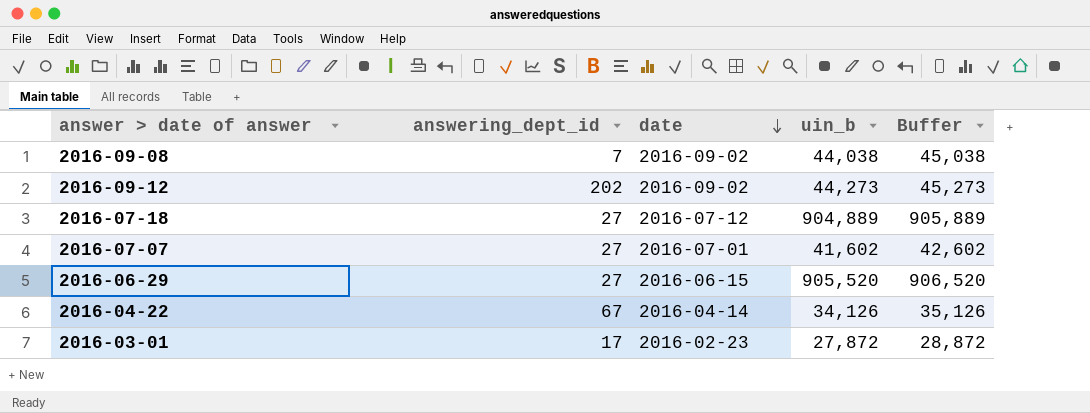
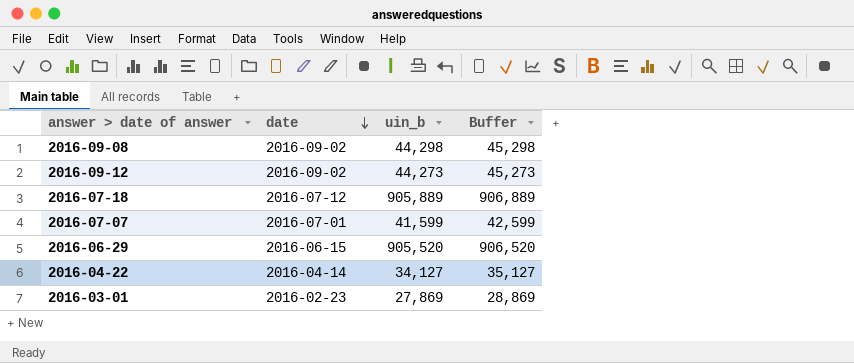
column answering_dept_id | position: 2 -> none
2016-09-08 | uin_b: 44,038 -> 44,298
2016-09-08 | Buffer: 45,038 -> 45,298
2016-07-18 | uin_b: 904,889 -> 905,889
2016-07-18 | Buffer: 905,889 -> 906,889
2016-07-07 | uin_b: 41,602 -> 41,599
2016-07-07 | Buffer: 42,602 -> 42,599
2016-04-22 | uin_b: 34,126 -> 34,127
2016-04-22 | Buffer: 35,126 -> 35,127
2016-03-01 | uin_b: 27,872 -> 27,869
2016-03-01 | Buffer: 28,872 -> 28,869

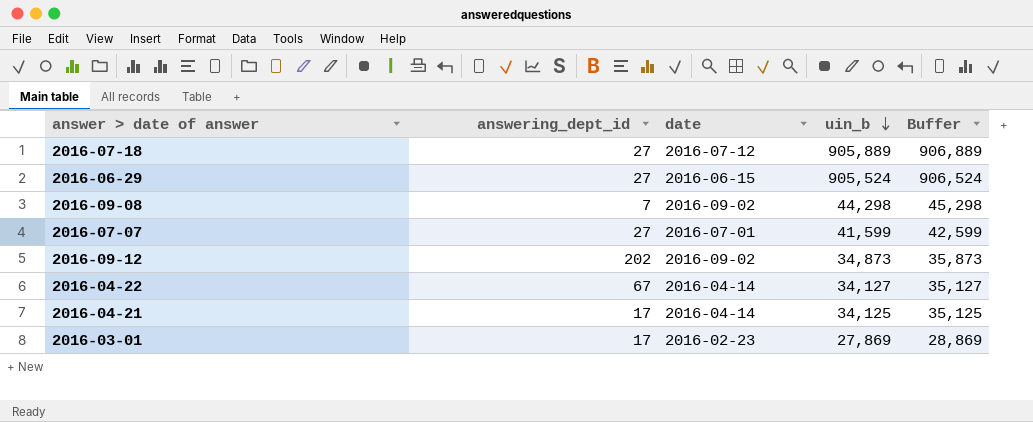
row order: date descending -> uin_b descending
column answering_dept_id | position: none -> 2
2016-06-29 | uin_b: 905,520 -> 905,524
2016-06-29 | Buffer: 906,520 -> 906,524
2016-09-12 | uin_b: 44,273 -> 34,873
2016-09-12 | Buffer: 45,273 -> 35,873
row 2016-04-21: none -> 17 | 2016-04-14 | 34,125 | 35,125

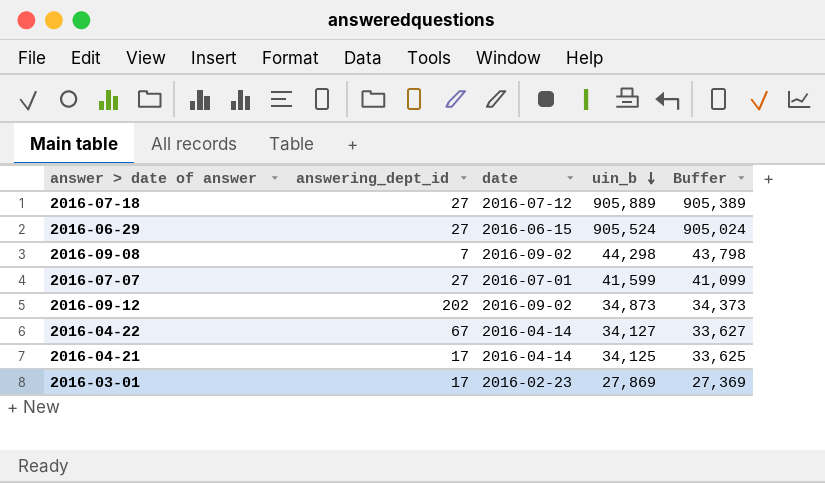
column Buffer | formula: [uin_b] + 1000 -> [uin_b] - 500

